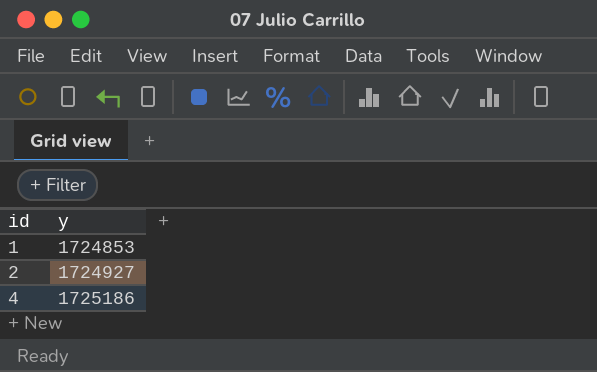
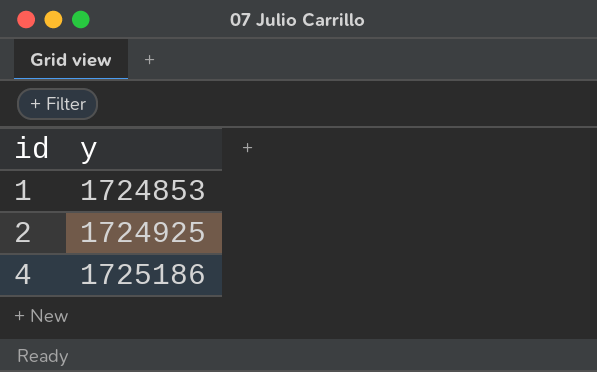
2 | y: 1724927 -> 1724925

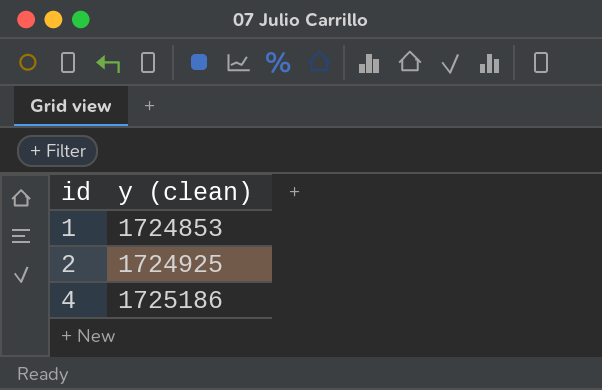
column name: y -> y (clean)

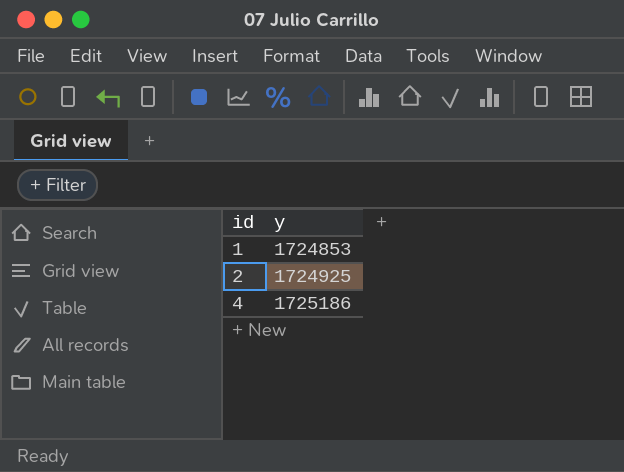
column name: y (clean) -> y

